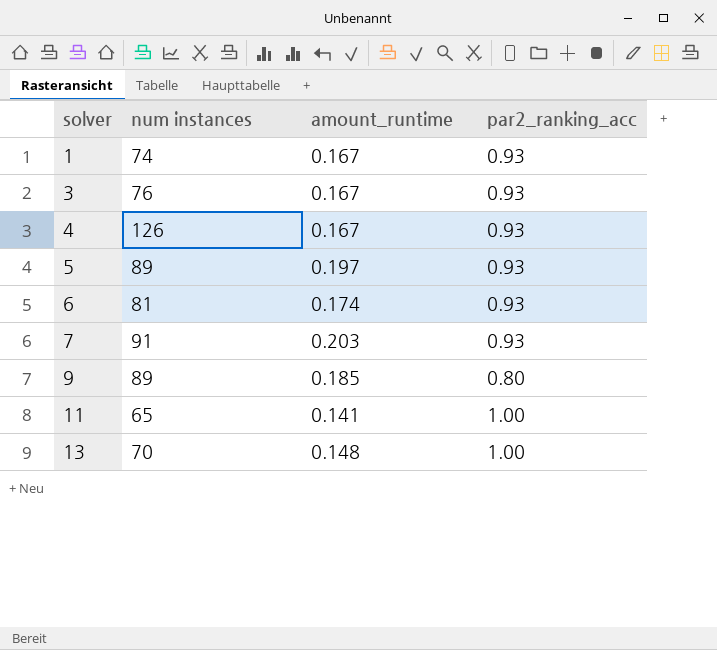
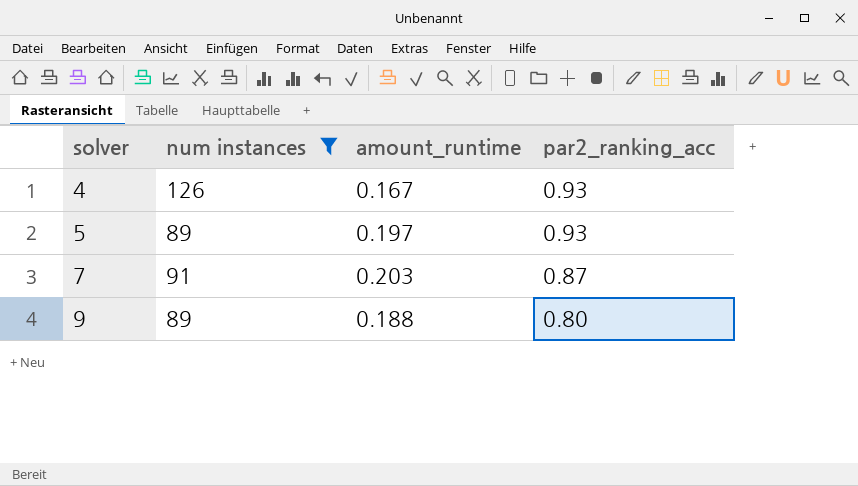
filter: none -> num instances >= 89
7 | par2_ranking_acc: 0.93 -> 0.87
9 | amount_runtime: 0.185 -> 0.188

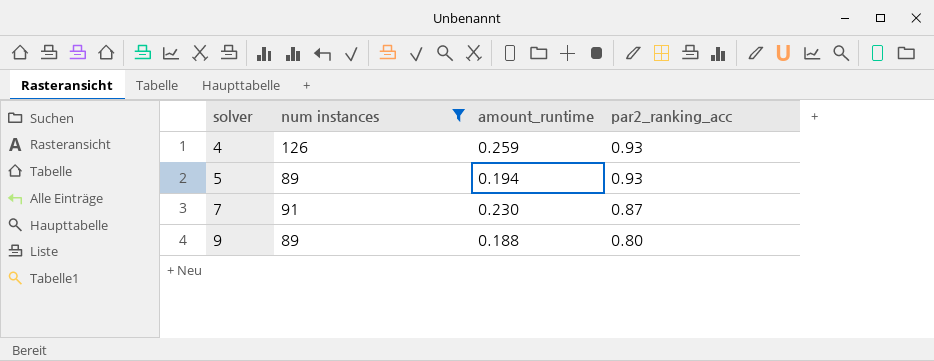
4 | amount_runtime: 0.167 -> 0.259
5 | amount_runtime: 0.197 -> 0.194
7 | amount_runtime: 0.203 -> 0.230

